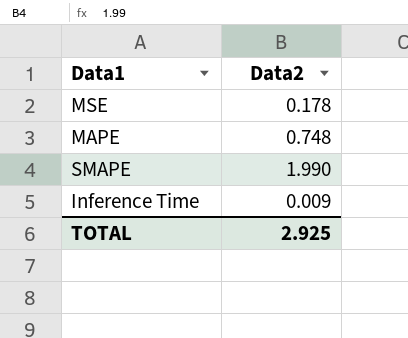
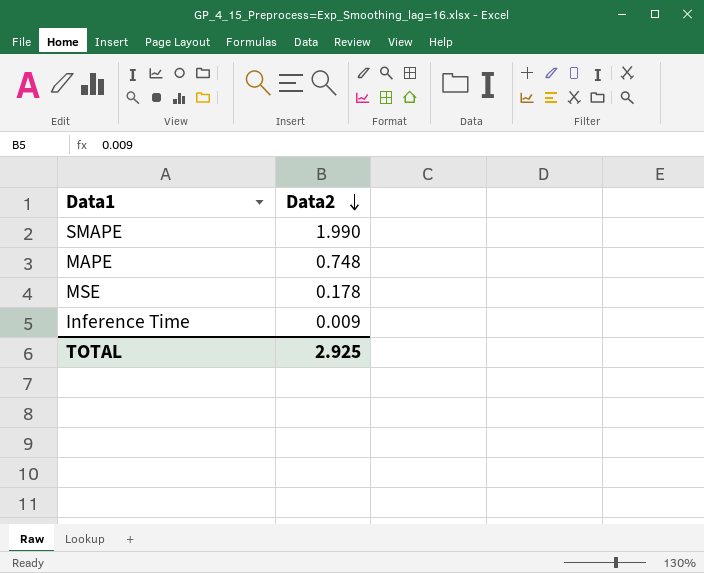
row order: none -> Data2 descending

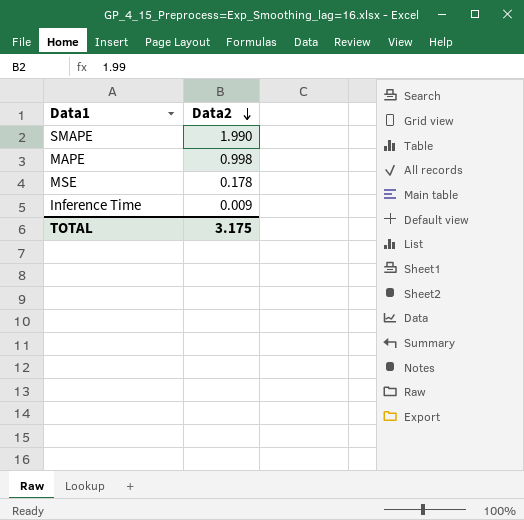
MAPE | Data2: 0.748 -> 0.998
TOTAL | Data2: 2.925 -> 3.175

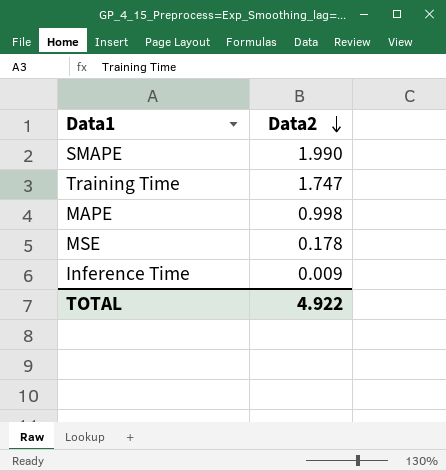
row Training Time: none -> 1.747
TOTAL | Data2: 3.175 -> 4.922

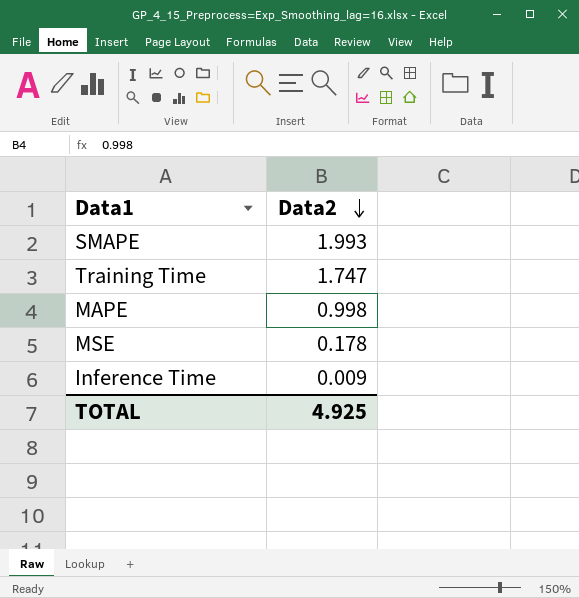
SMAPE | Data2: 1.990 -> 1.993
TOTAL | Data2: 4.922 -> 4.925

